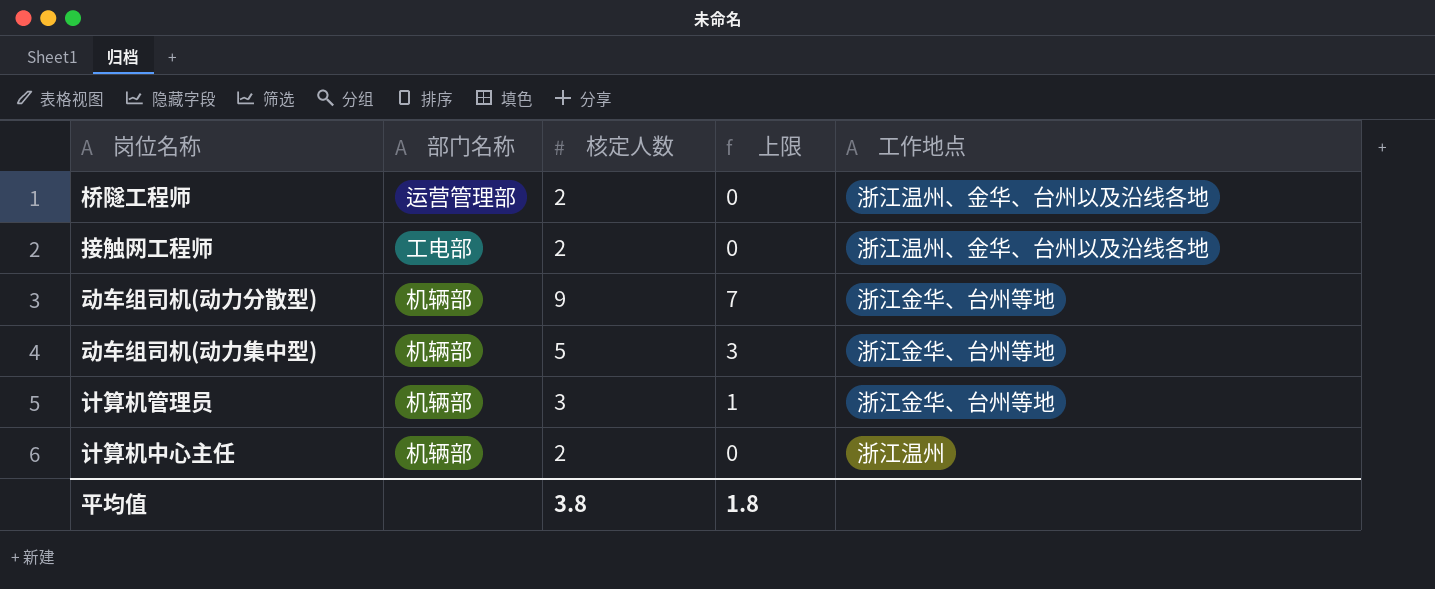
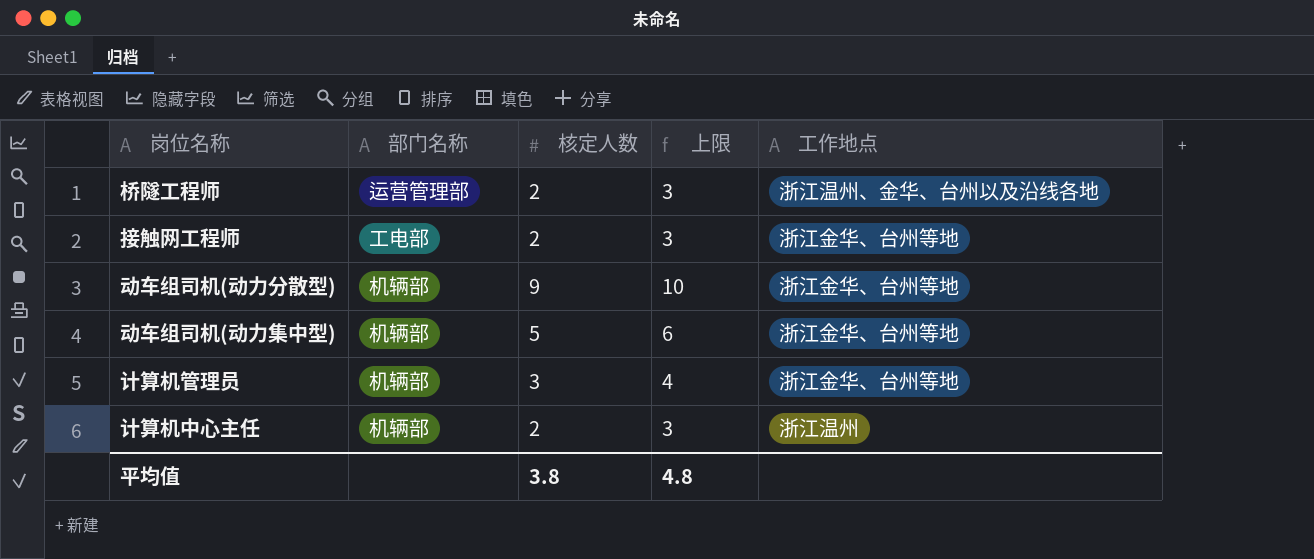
column 上限 | formula: [核定人数] - 2 -> [核定人数] + 1
接触网工程师 | 工作地点: 浙江温州、金华、台州以及沿线各地 -> 浙江金华、台州等地
平均值 | 上限: 1.8 -> 4.8

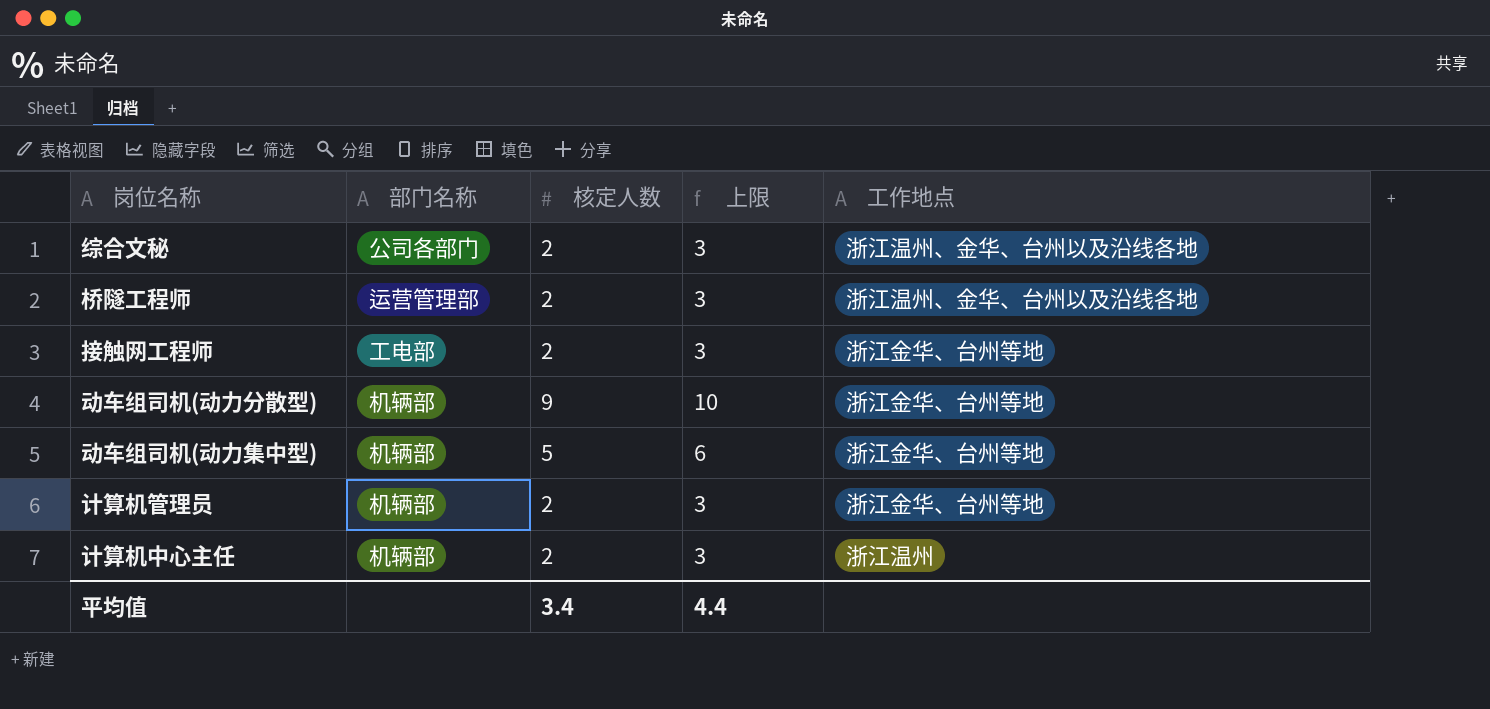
row 综合文秘: none -> 公司各部门 | 2 | 3 | 浙江温州、金华、台州以及沿线各地
计算机管理员 | 核定人数: 3 -> 2
计算机管理员 | 上限: 4 -> 3
平均值 | 核定人数: 3.8 -> 3.4
平均值 | 上限: 4.8 -> 4.4

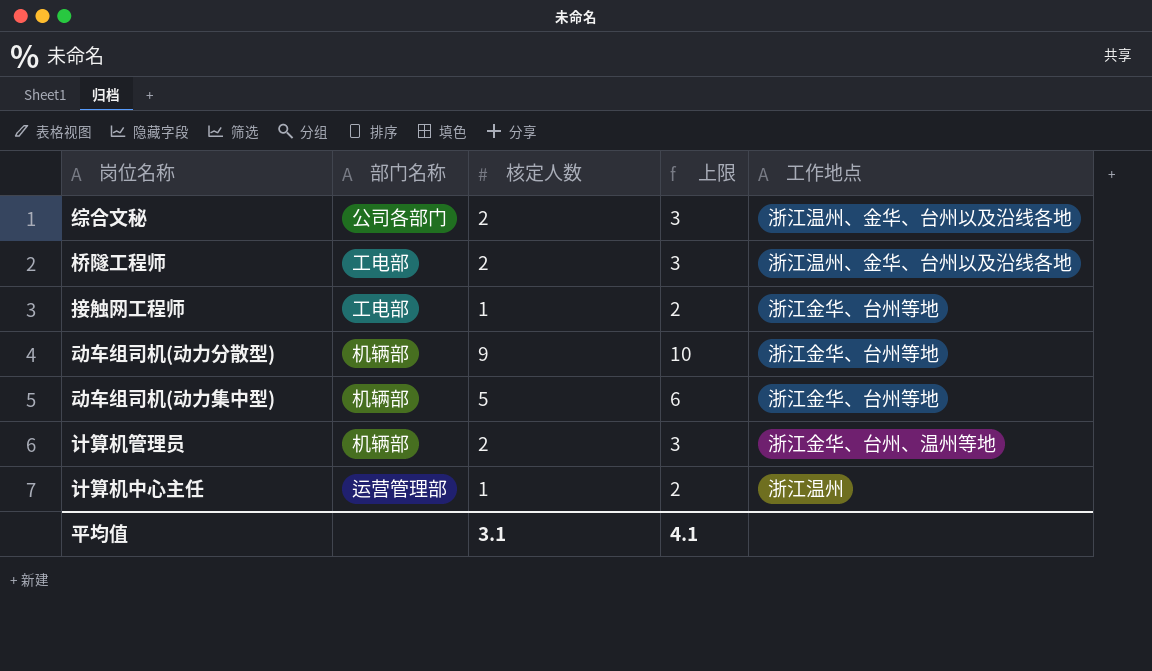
桥隧工程师 | 部门名称: 运营管理部 -> 工电部
接触网工程师 | 核定人数: 2 -> 1
接触网工程师 | 上限: 3 -> 2
计算机管理员 | 工作地点: 浙江金华、台州等地 -> 浙江金华、台州、温州等地
计算机中心主任 | 部门名称: 机辆部 -> 运营管理部
计算机中心主任 | 核定人数: 2 -> 1
计算机中心主任 | 上限: 3 -> 2
平均值 | 核定人数: 3.4 -> 3.1
平均值 | 上限: 4.4 -> 4.1

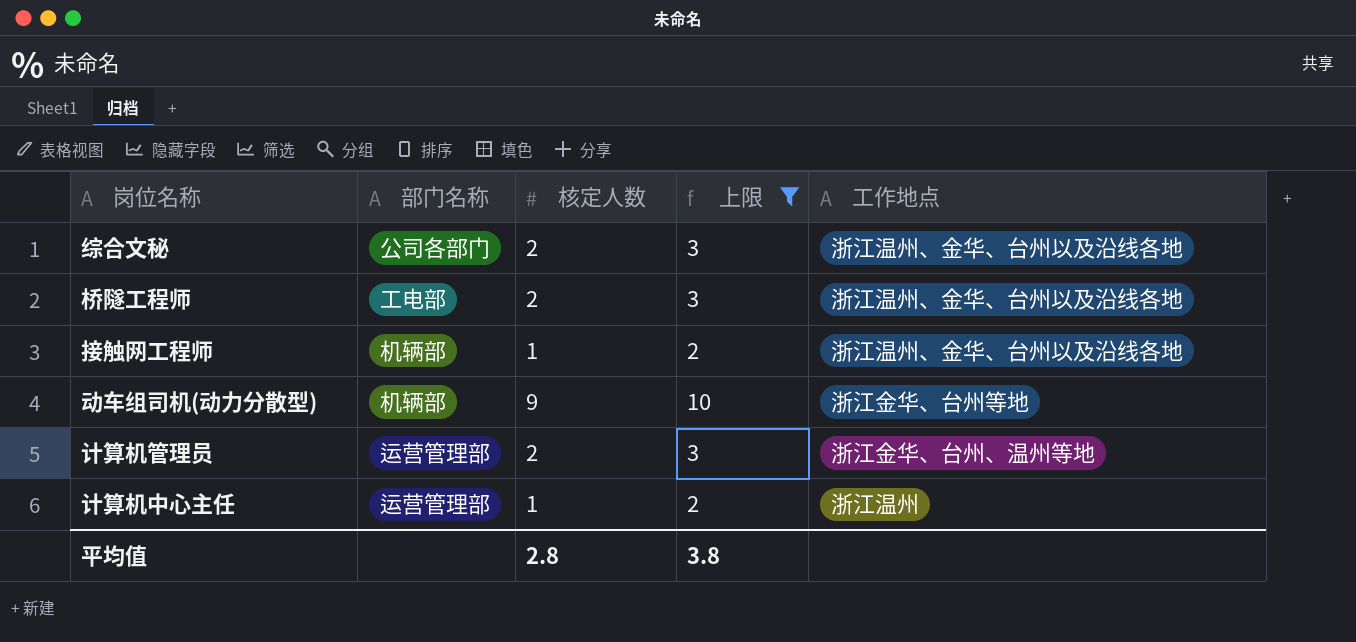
filter: none -> 上限 != 6
接触网工程师 | 部门名称: 工电部 -> 机辆部
接触网工程师 | 工作地点: 浙江金华、台州等地 -> 浙江温州、金华、台州以及沿线各地
计算机管理员 | 部门名称: 机辆部 -> 运营管理部
平均值 | 核定人数: 3.1 -> 2.8
平均值 | 上限: 4.1 -> 3.8

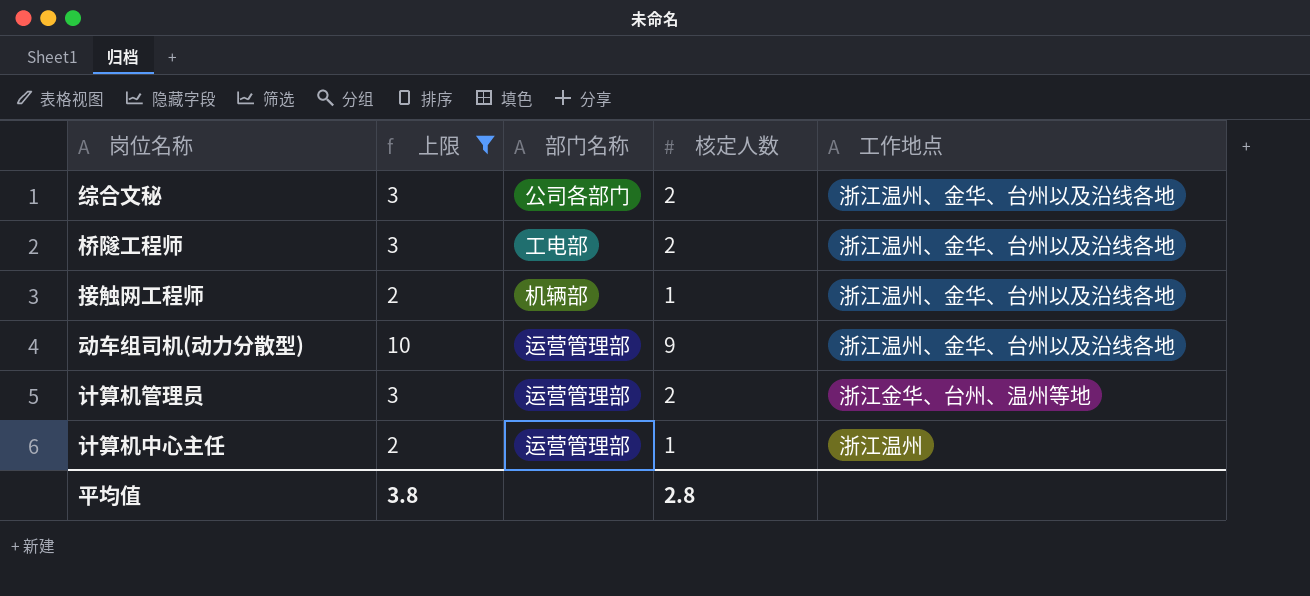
column 上限 | position: 4 -> 2
动车组司机(动力分散型) | 部门名称: 机辆部 -> 运营管理部
动车组司机(动力分散型) | 工作地点: 浙江金华、台州等地 -> 浙江温州、金华、台州以及沿线各地

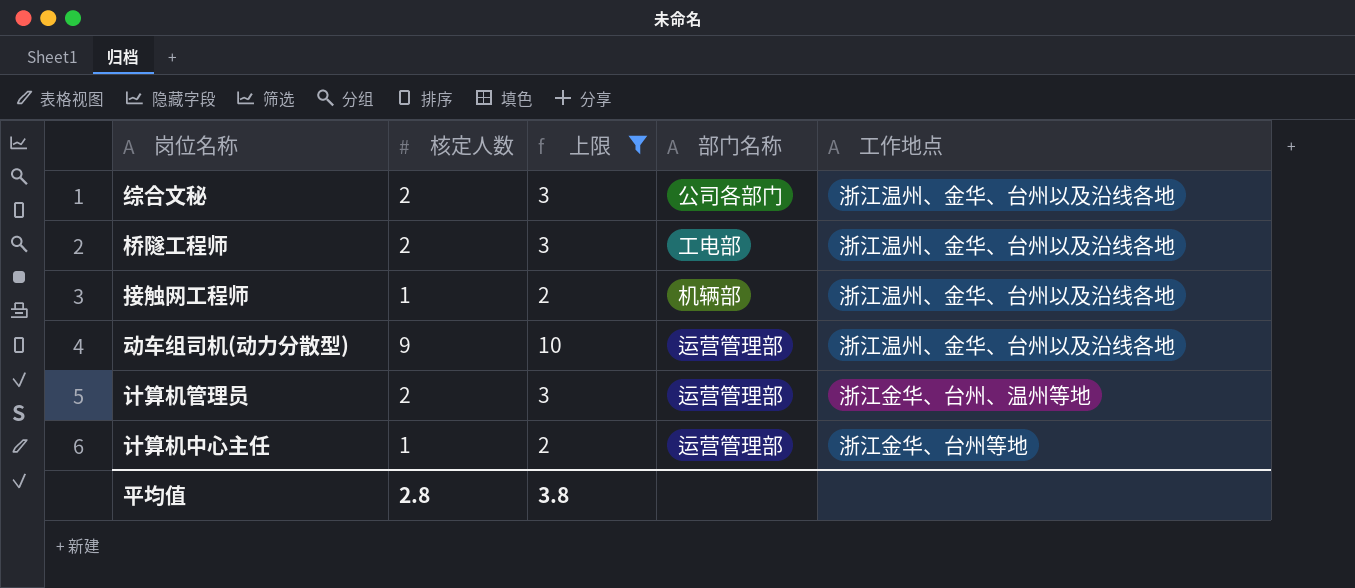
column 核定人数 | position: 4 -> 2
计算机中心主任 | 工作地点: 浙江温州 -> 浙江金华、台州等地

